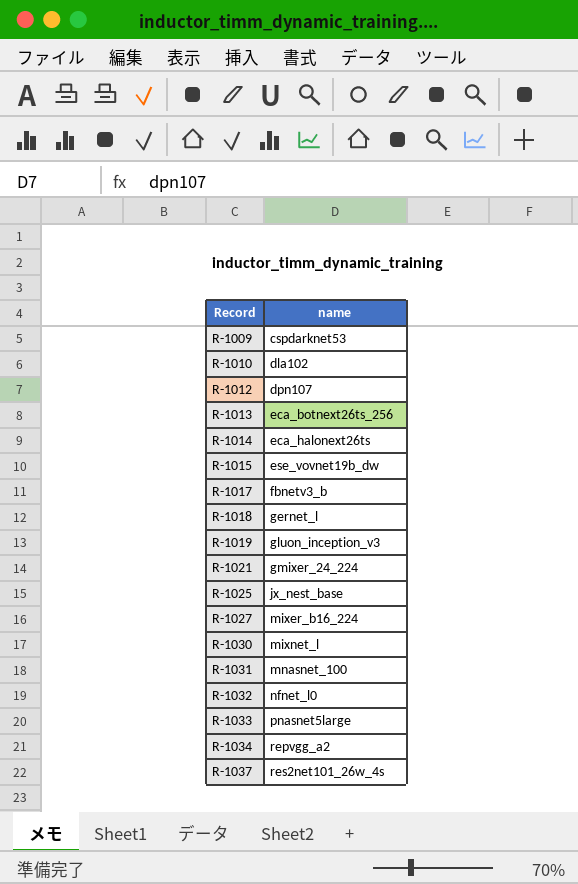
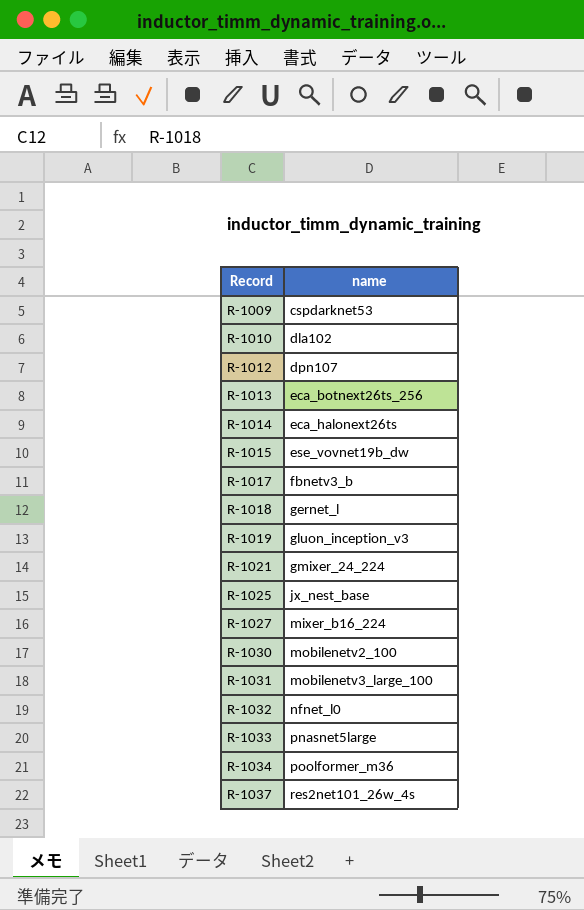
R-1030 | name: mixnet_l -> mobilenetv2_100
R-1031 | name: mnasnet_100 -> mobilenetv3_large_100
R-1034 | name: repvgg_a2 -> poolformer_m36

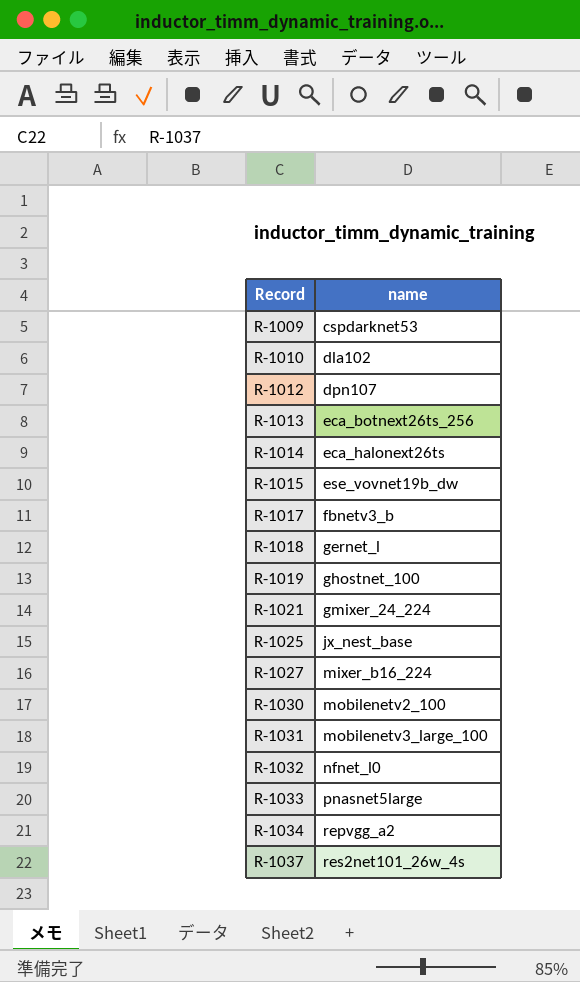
R-1019 | name: gluon_inception_v3 -> ghostnet_100
R-1034 | name: poolformer_m36 -> repvgg_a2

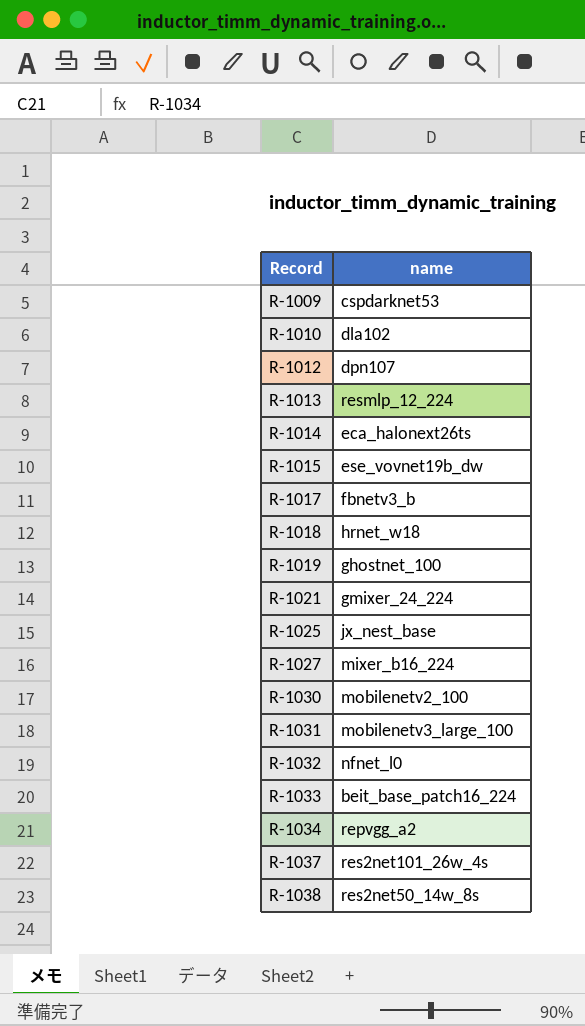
R-1013 | name: eca_botnext26ts_256 -> resmlp_12_224
R-1018 | name: gernet_l -> hrnet_w18
R-1033 | name: pnasnet5large -> beit_base_patch16_224
row R-1038: none -> res2net50_14w_8s

